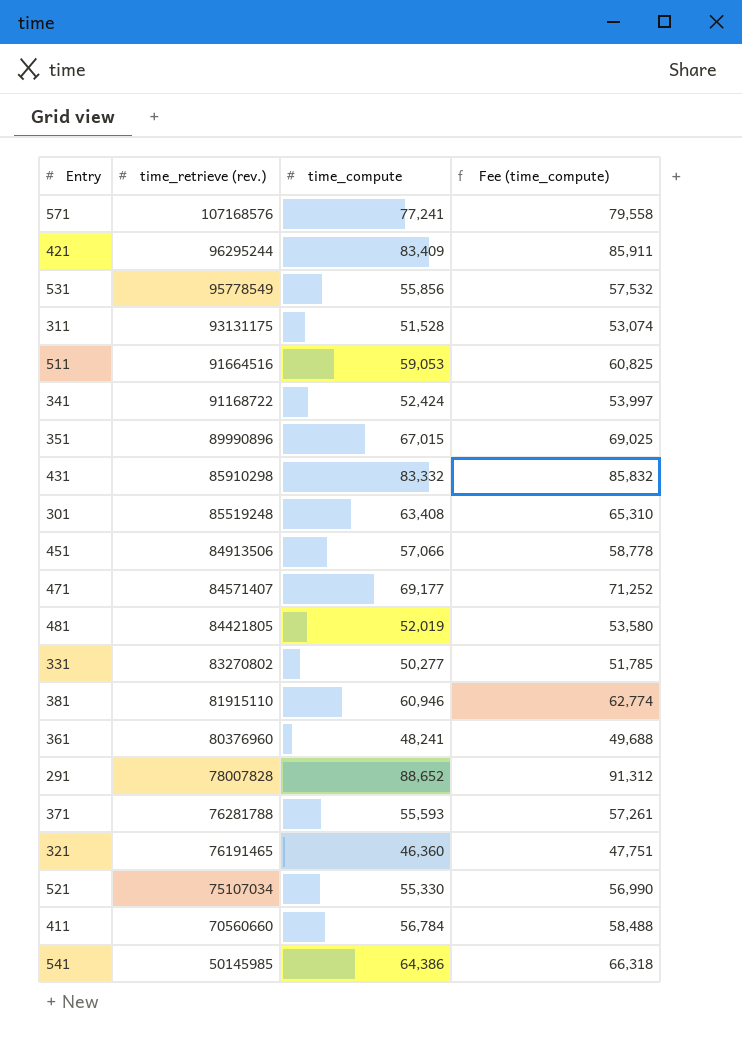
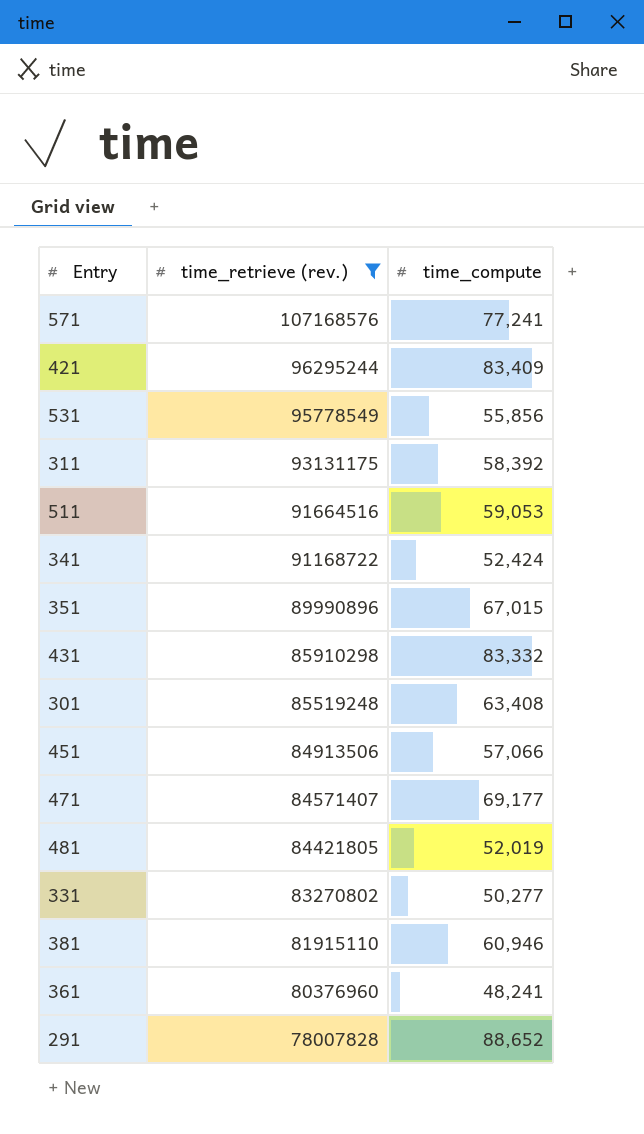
filter: none -> time_retrieve (rev.) >= 78007828
column Fee (time_compute) | formula: [time_compute] * 1.03 -> none
311 | time_compute: 51,528 -> 58,392

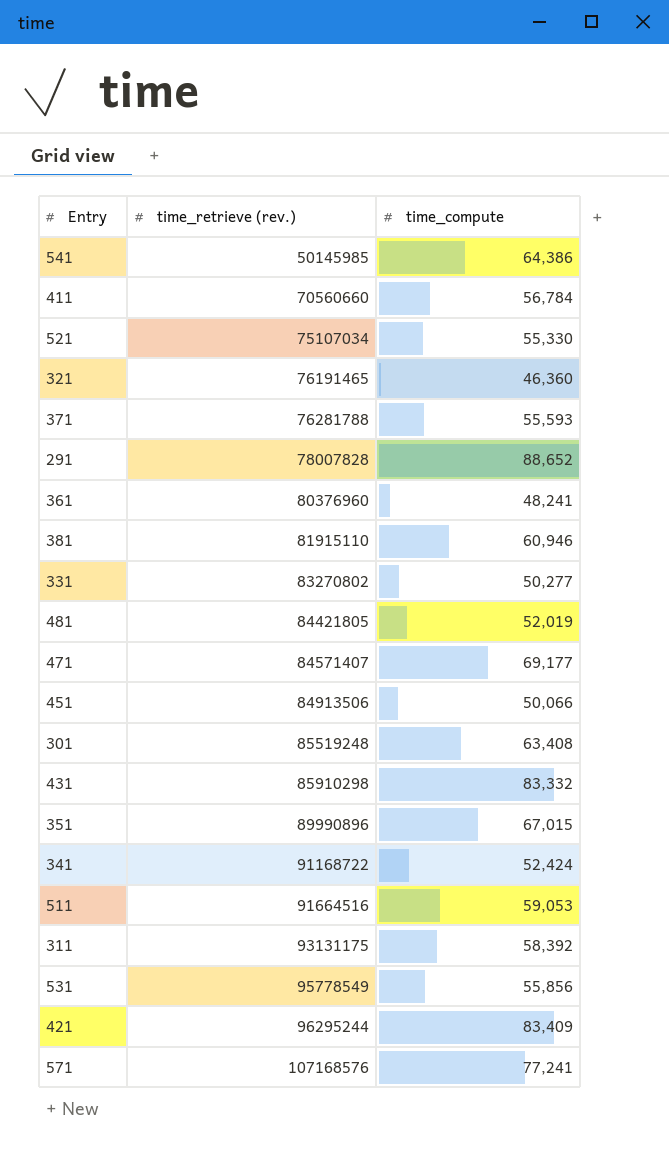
filter: time_retrieve (rev.) >= 78007828 -> none
row order: time_retrieve (rev.) descending -> time_retrieve (rev.) ascending
451 | time_compute: 57,066 -> 50,066

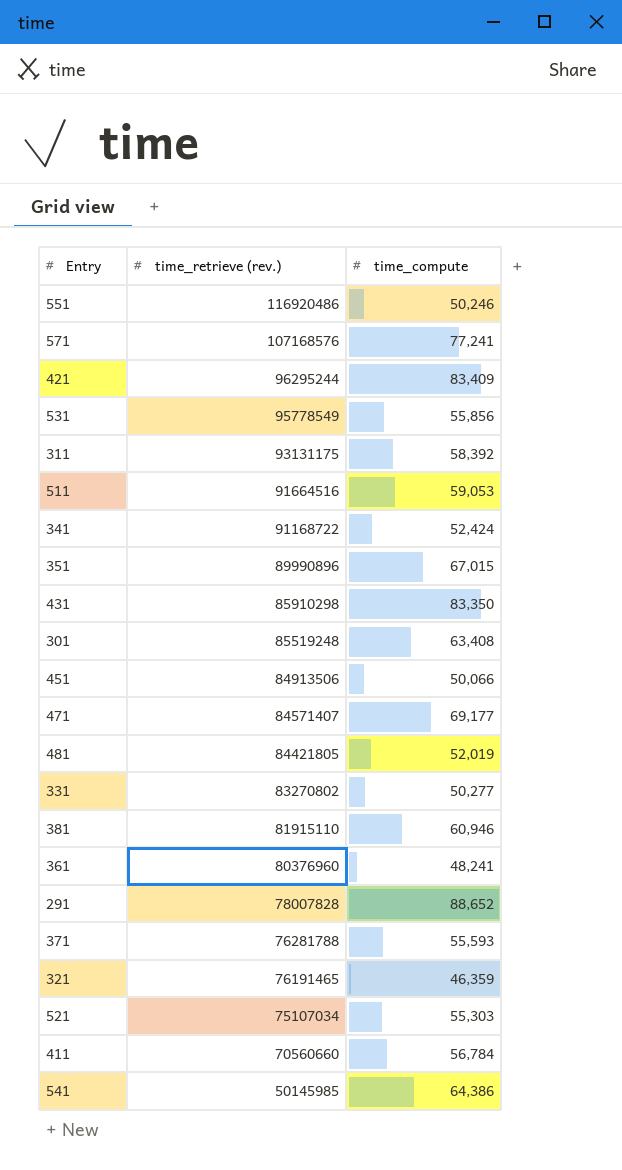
row order: time_retrieve (rev.) ascending -> time_retrieve (rev.) descending
row 551: none -> 116920486 | 50,246
431 | time_compute: 83,332 -> 83,350
321 | time_compute: 46,360 -> 46,359
521 | time_compute: 55,330 -> 55,303

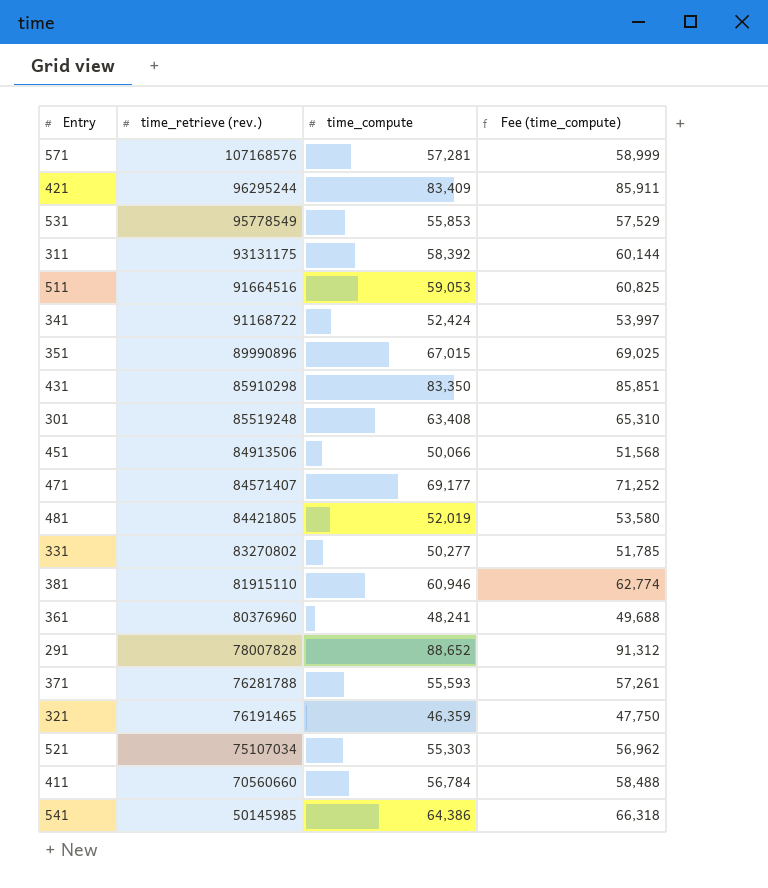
column Fee (time_compute) | formula: none -> [time_compute] * 1.03
row 551: 116920486 | 50,246 -> none
571 | time_compute: 77,241 -> 57,281
531 | time_compute: 55,856 -> 55,853

